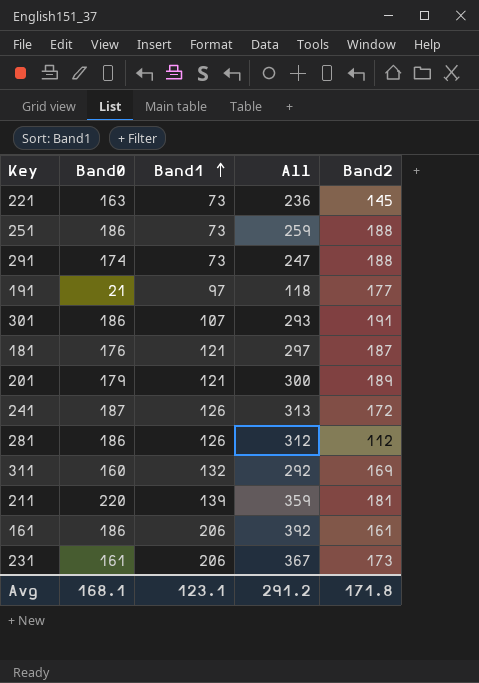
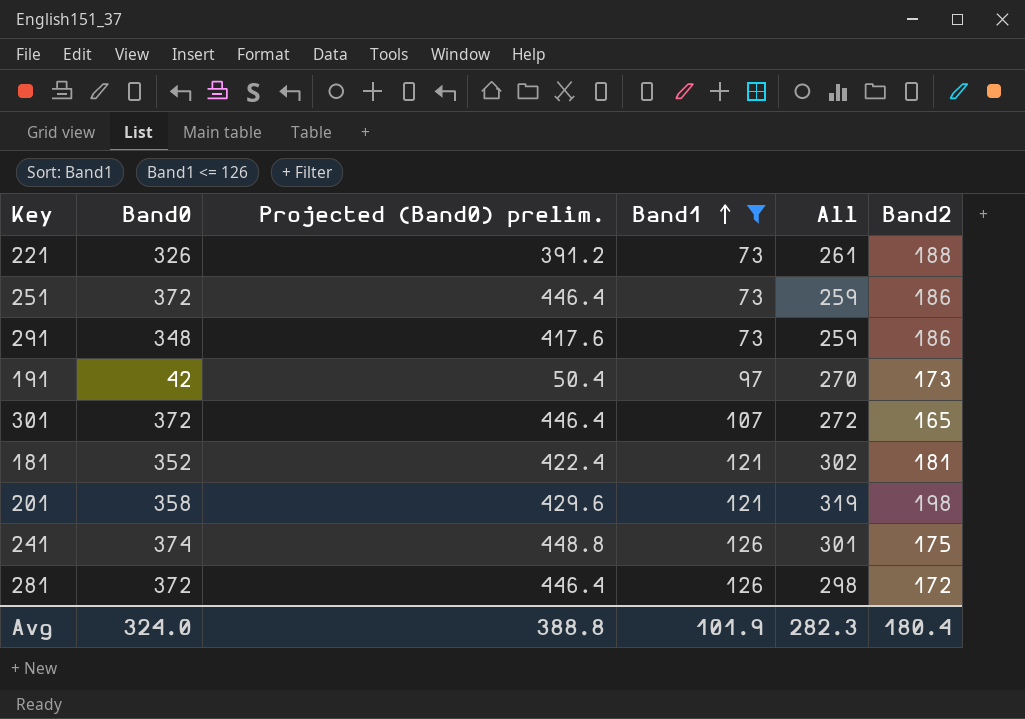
filter: none -> Band1 <= 126
column Projected (Band0) prelim. | formula: none -> [Band0] * 1.2
column All | formula: [Band0] + [Band1] -> [Band1] + [Band2]
221 | Band0: 163 -> 326
221 | Band2: 145 -> 188
251 | Band0: 186 -> 372
251 | Band2: 188 -> 186
291 | Band0: 174 -> 348
291 | Band2: 188 -> 186
191 | Band0: 21 -> 42
191 | Band2: 177 -> 173
301 | Band0: 186 -> 372
301 | Band2: 191 -> 165
181 | Band0: 176 -> 352
181 | Band2: 187 -> 181
201 | Band0: 179 -> 358
201 | Band2: 189 -> 198
241 | Band0: 187 -> 374
241 | Band2: 172 -> 175
281 | Band0: 186 -> 372
281 | Band2: 112 -> 172
Avg | Band0: 168.1 -> 324.0
Avg | Band1: 123.1 -> 101.9
Avg | All: 291.2 -> 282.3
Avg | Band2: 171.8 -> 180.4

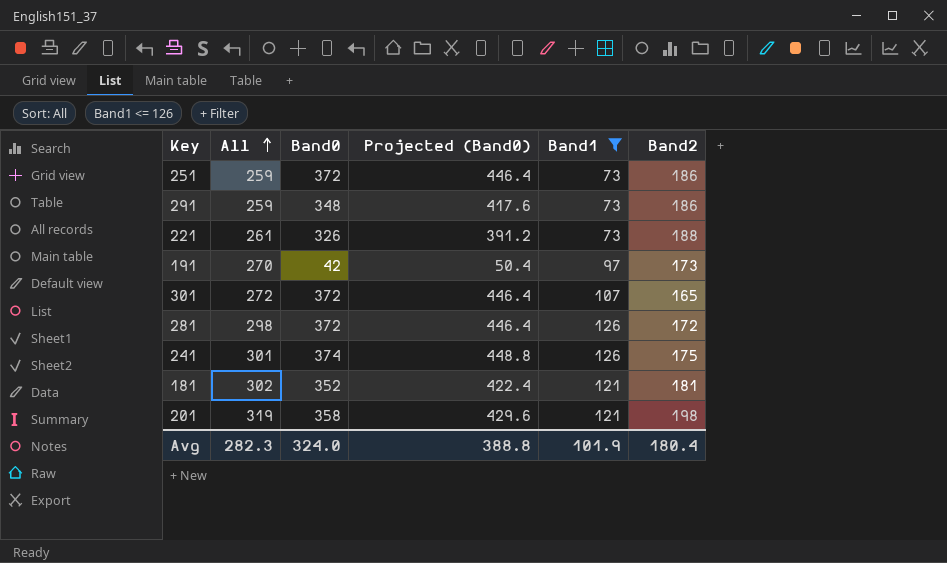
row order: Band1 ascending -> All ascending
column All | position: 5 -> 2
column name: Projected (Band0) prelim. -> Projected (Band0)

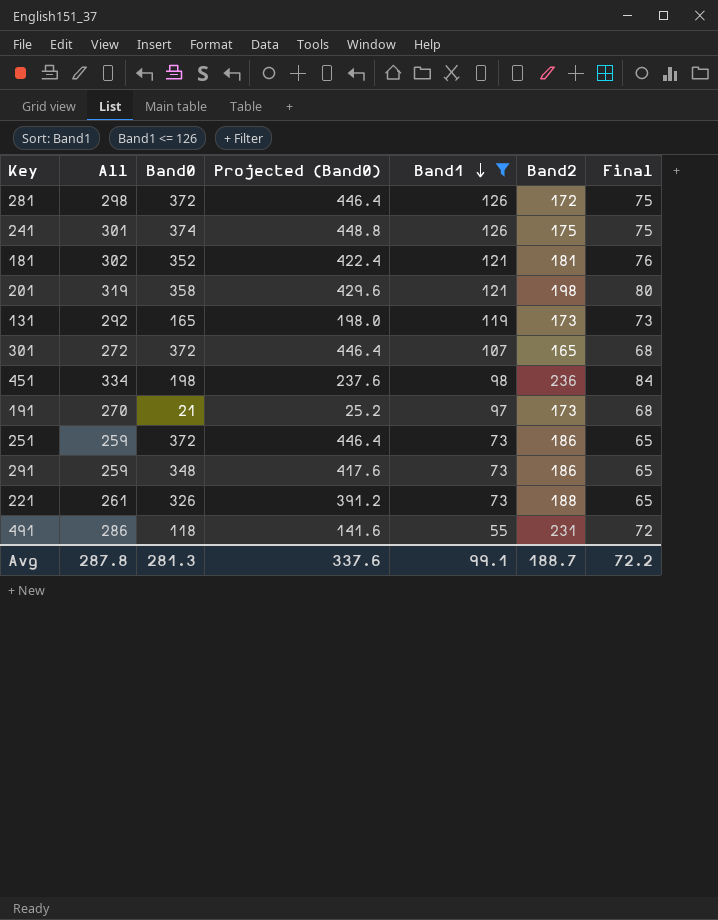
row order: All ascending -> Band1 descending
column Final | formula: none -> [All] * 0.25
row 131: none -> 292 | 165 | 198.0 | 119 | 173 | 73
row 451: none -> 334 | 198 | 237.6 | 98 | 236 | 84
191 | Band0: 42 -> 21
191 | Projected (Band0): 50.4 -> 25.2
row 491: none -> 286 | 118 | 141.6 | 55 | 231 | 72
Avg | All: 282.3 -> 287.8
Avg | Band0: 324.0 -> 281.3
Avg | Projected (Band0): 388.8 -> 337.6
Avg | Band1: 101.9 -> 99.1
Avg | Band2: 180.4 -> 188.7

